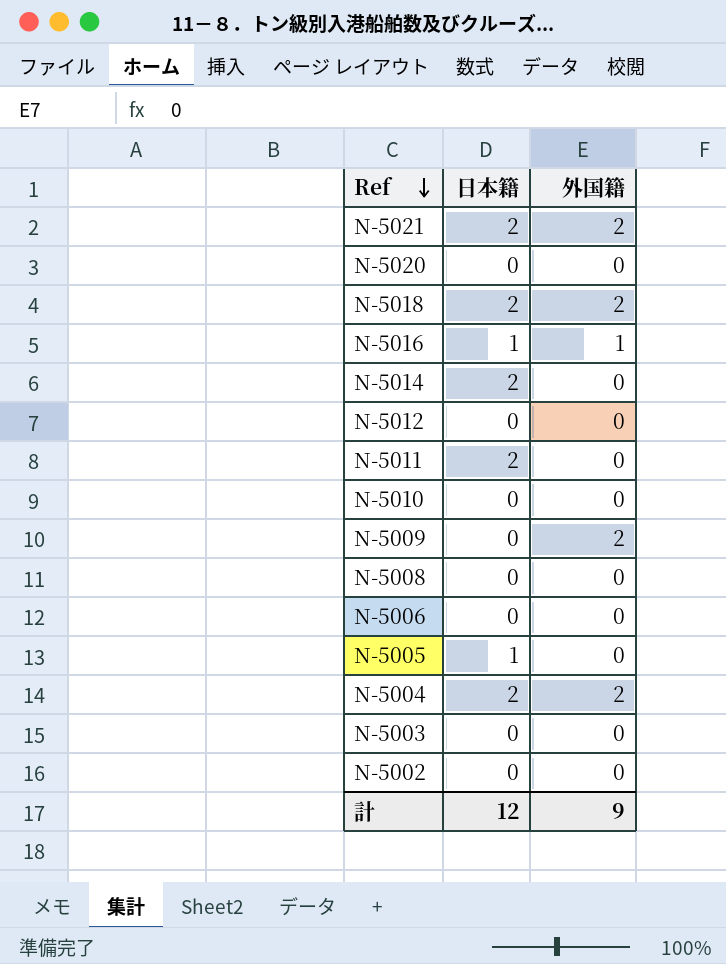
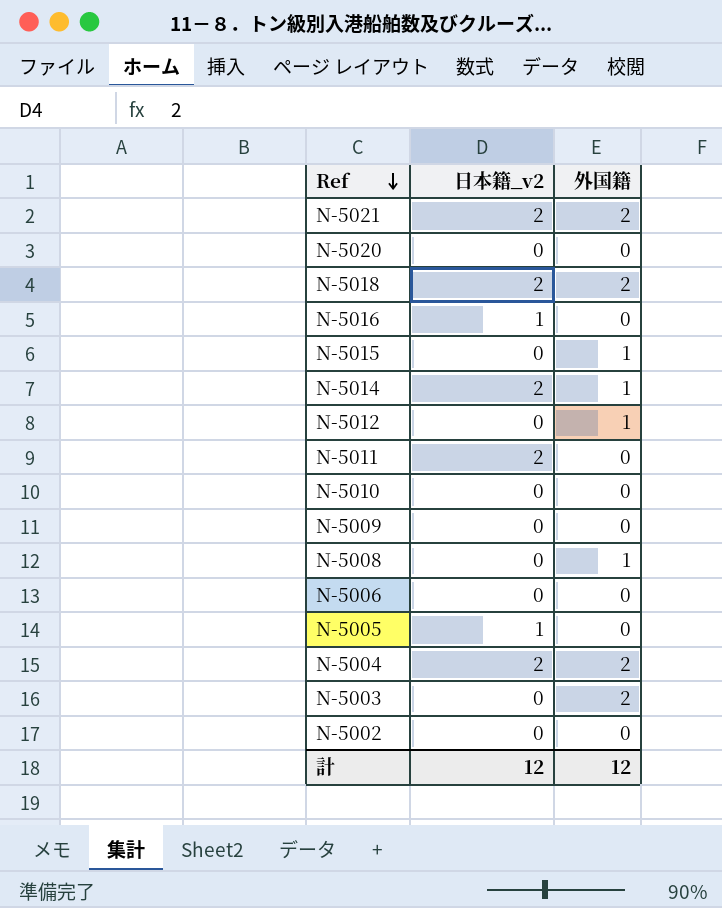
column name: 日本籍 -> 日本籍_v2
N-5016 | 外国籍: 1 -> 0
row N-5015: none -> 0 | 1
N-5014 | 外国籍: 0 -> 1
N-5012 | 外国籍: 0 -> 1
N-5009 | 外国籍: 2 -> 0
N-5008 | 外国籍: 0 -> 1
N-5003 | 外国籍: 0 -> 2
計 | 外国籍: 9 -> 12

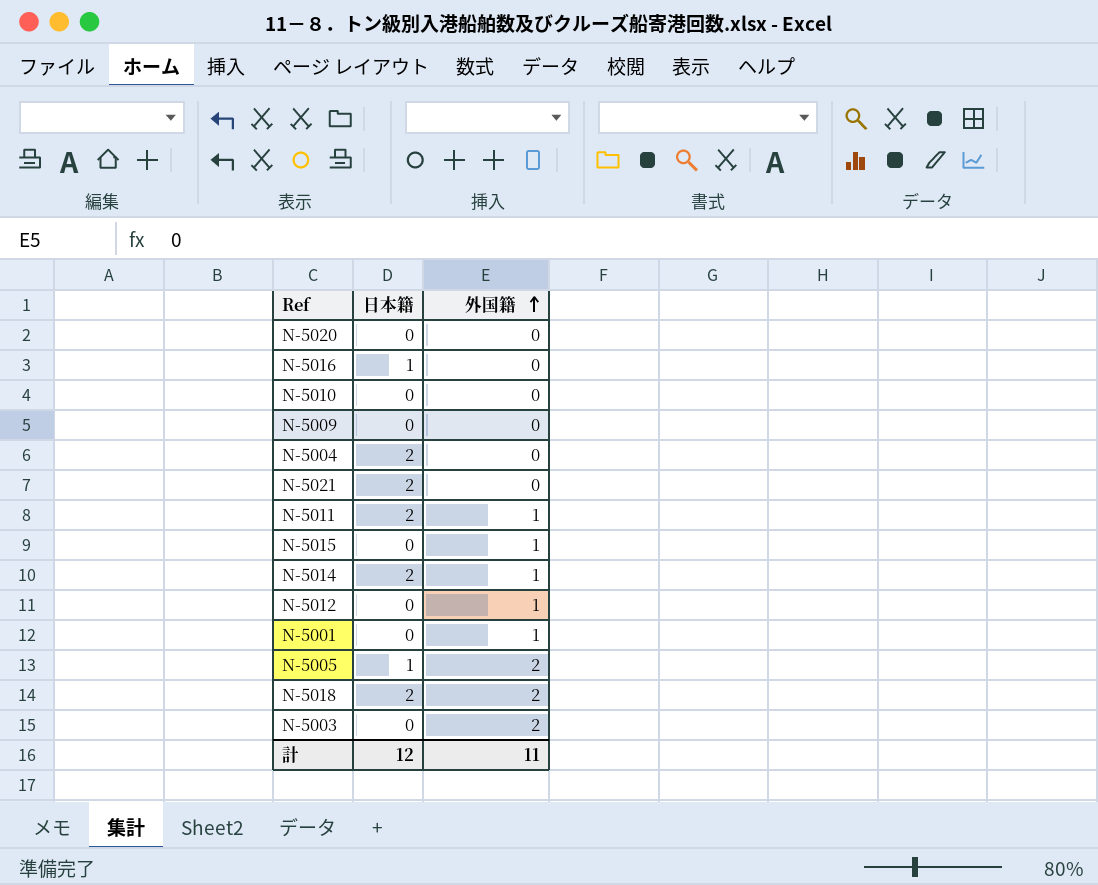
row order: Ref descending -> 外国籍 ascending
column name: 日本籍_v2 -> 日本籍
row N-5008: 0 | 1 -> none
row N-5006: 0 | 0 -> none
row N-5002: 0 | 0 -> none
N-5004 | 外国籍: 2 -> 0
N-5021 | 外国籍: 2 -> 0
N-5011 | 外国籍: 0 -> 1
row N-5001: none -> 0 | 1
N-5005 | 外国籍: 0 -> 2
計 | 外国籍: 12 -> 11

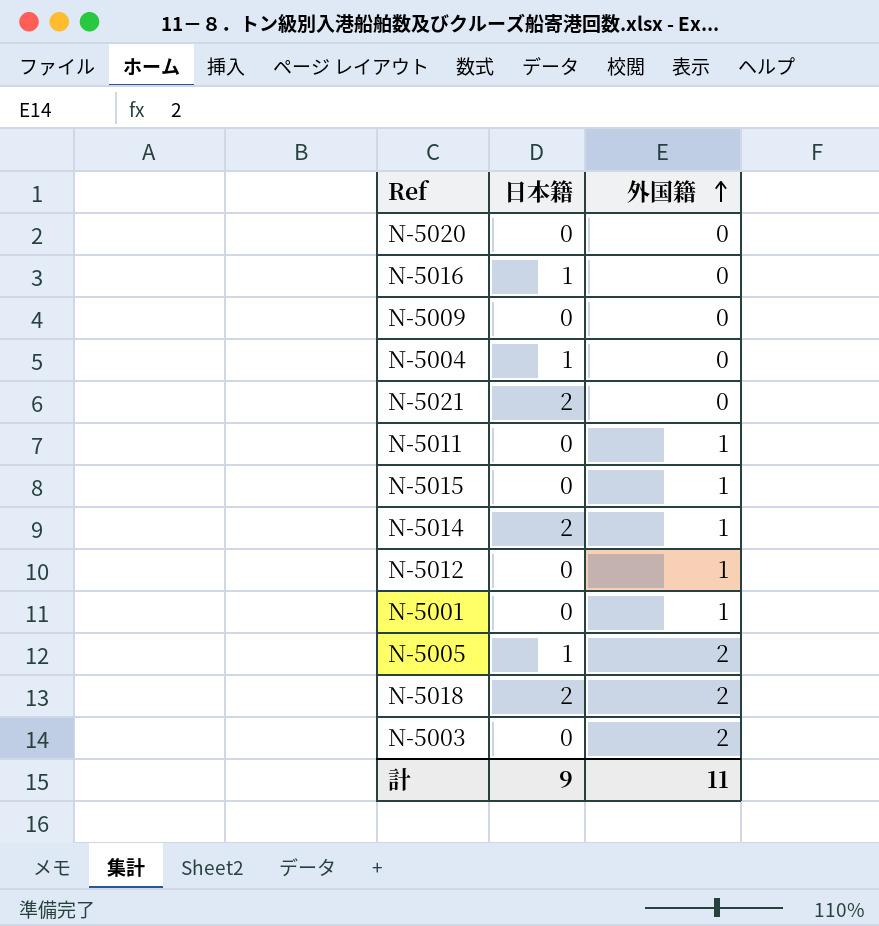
row N-5010: 0 | 0 -> none
N-5004 | 日本籍: 2 -> 1
N-5011 | 日本籍: 2 -> 0
計 | 日本籍: 12 -> 9

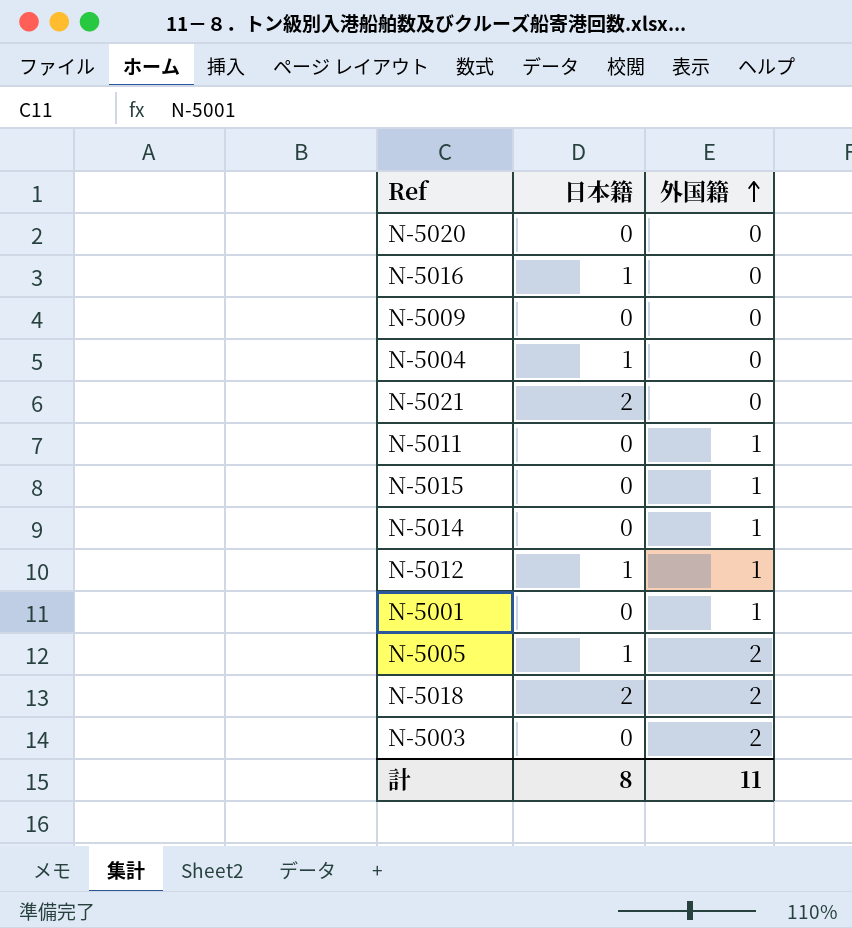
N-5014 | 日本籍: 2 -> 0
N-5012 | 日本籍: 0 -> 1
計 | 日本籍: 9 -> 8

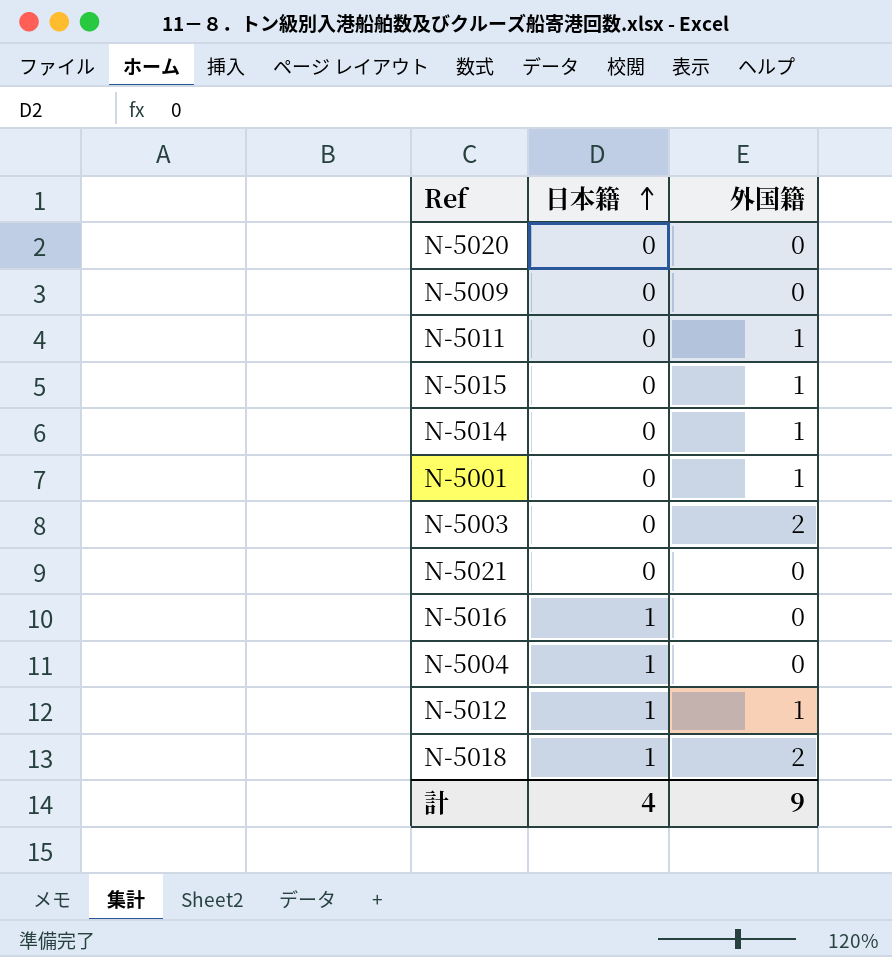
row order: 外国籍 ascending -> 日本籍 ascending
row N-5005: 1 | 2 -> none
N-5021 | 日本籍: 2 -> 0
N-5018 | 日本籍: 2 -> 1
計 | 日本籍: 8 -> 4
計 | 外国籍: 11 -> 9

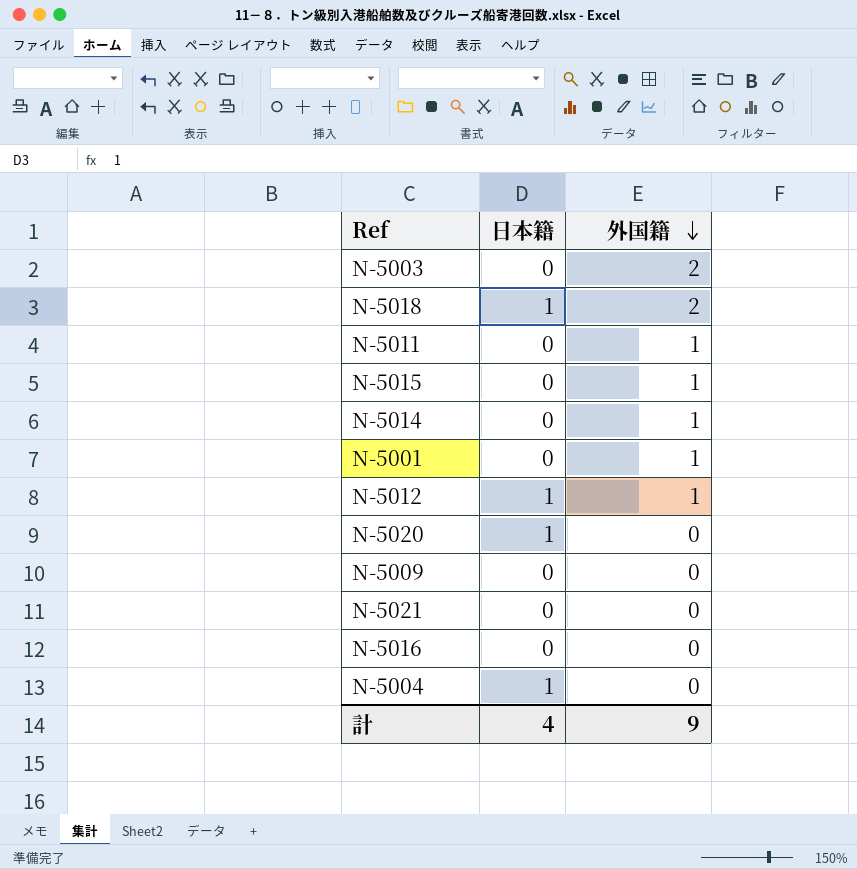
row order: 日本籍 ascending -> 外国籍 descending
N-5020 | 日本籍: 0 -> 1
N-5016 | 日本籍: 1 -> 0

